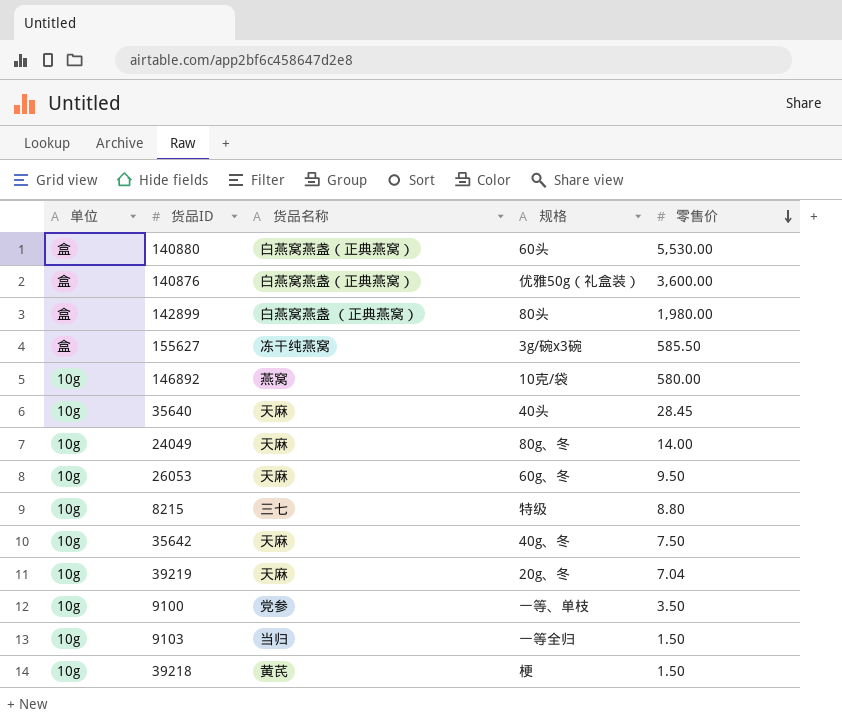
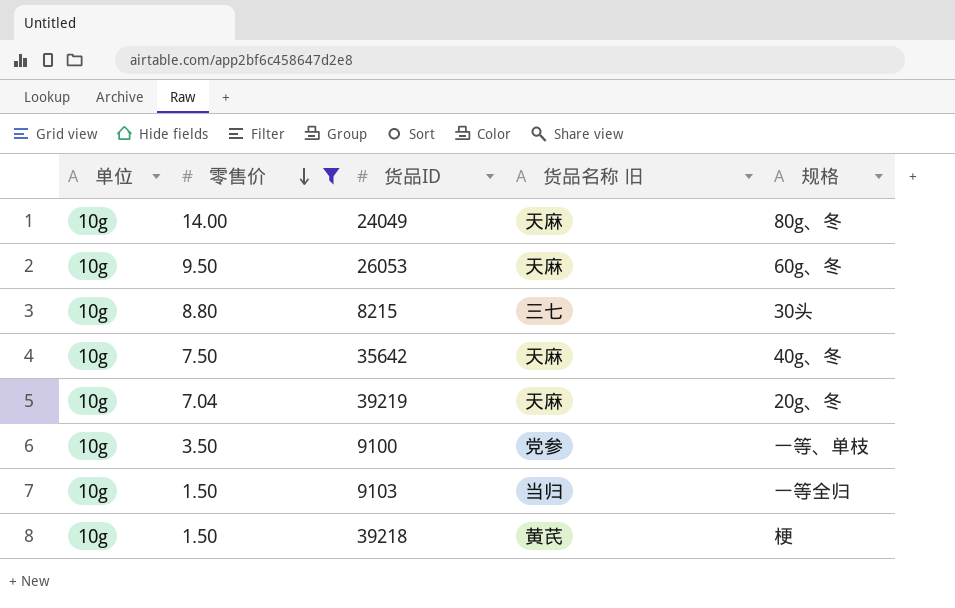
filter: none -> 零售价 <= 14.00
column 零售价 | position: 5 -> 2
column name: 货品名称 -> 货品名称 旧
8215 | 规格: 特级 -> 30头

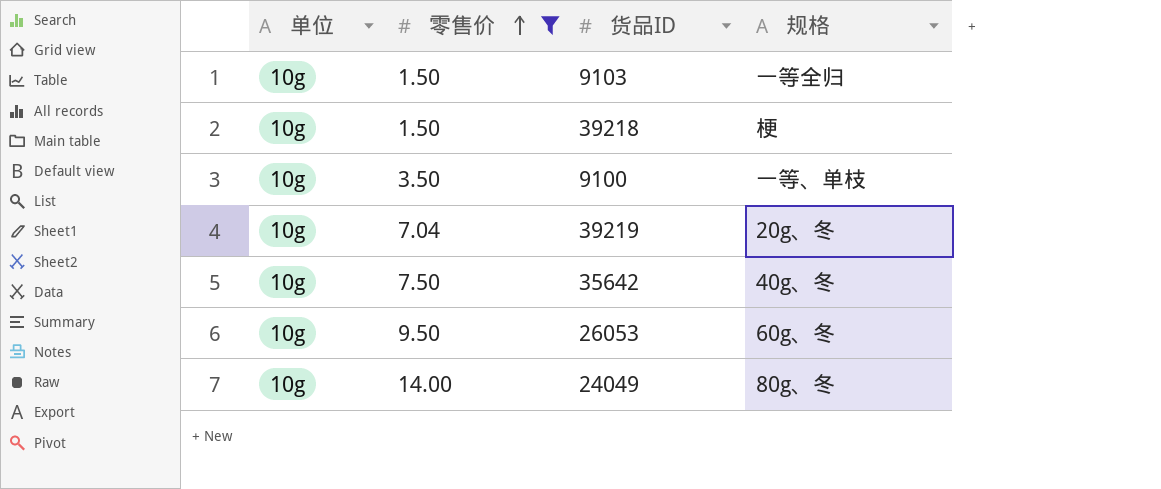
row order: 零售价 descending -> 零售价 ascending
column 货品名称 旧 | position: 4 -> none
row 8215: 10g | 8.80 | 三七 | 30头 -> none

